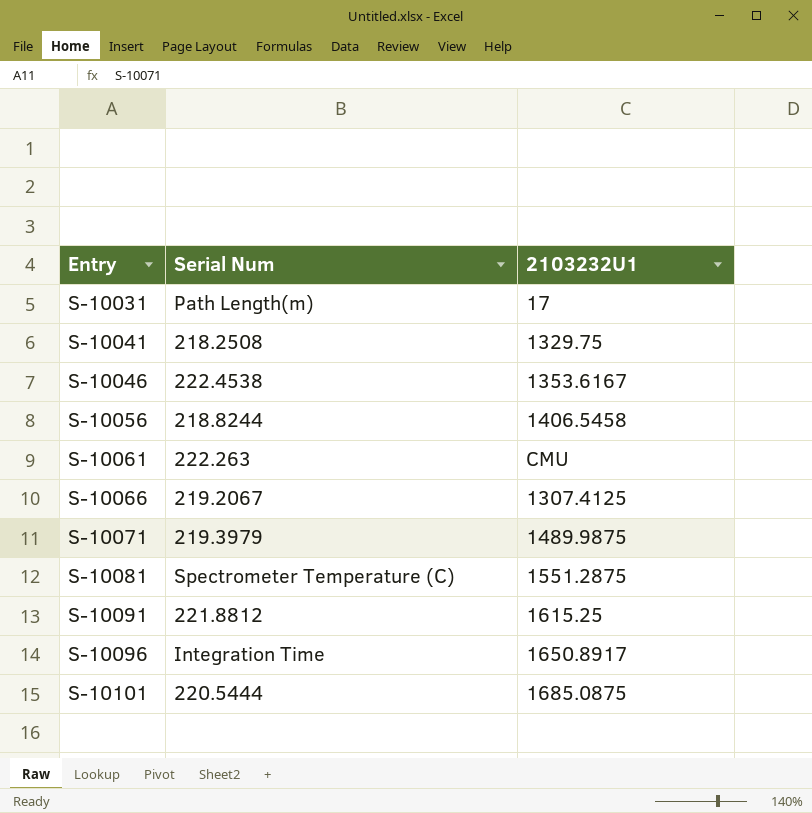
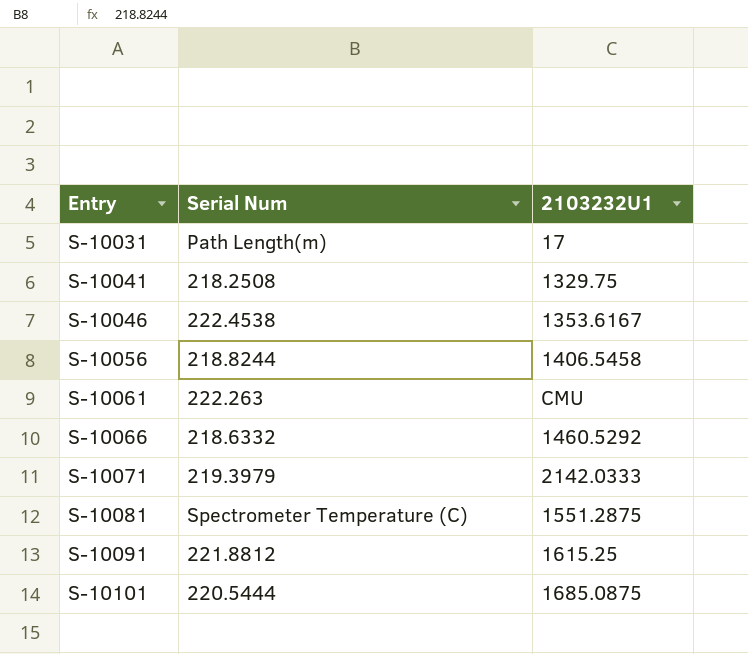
row S-10096: Integration Time | 1650.8917 -> none
S-10066 | Serial Num: 219.2067 -> 218.6332
S-10066 | 2103232U1: 1307.4125 -> 1460.5292
S-10071 | 2103232U1: 1489.9875 -> 2142.0333

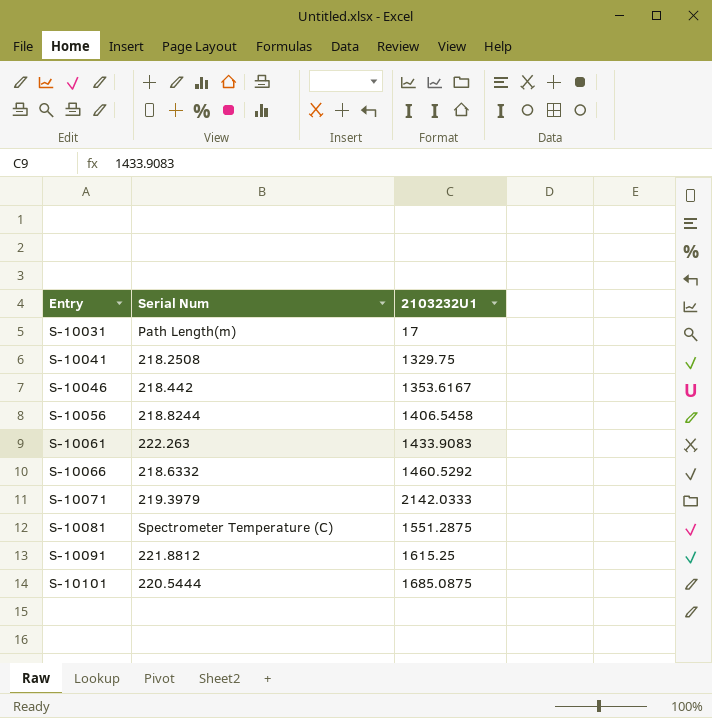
S-10046 | Serial Num: 222.4538 -> 218.442
S-10061 | 2103232U1: CMU -> 1433.9083

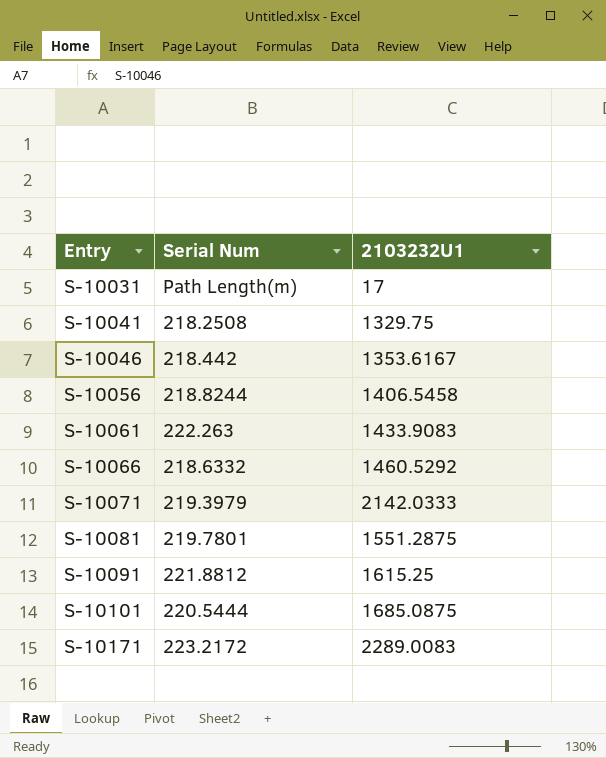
S-10081 | Serial Num: Spectrometer Temperature (C) -> 219.7801
row S-10171: none -> 223.2172 | 2289.0083

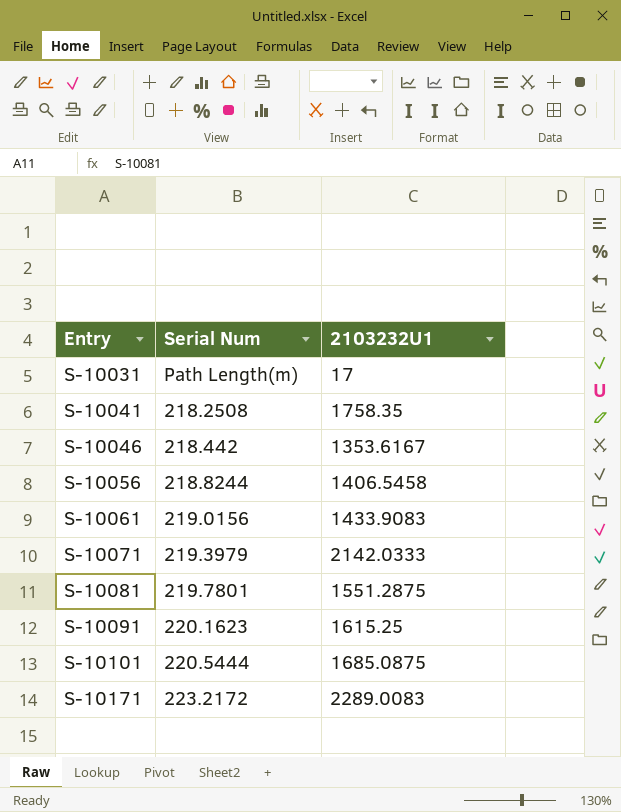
row S-10066: 218.6332 | 1460.5292 -> none
S-10041 | 2103232U1: 1329.75 -> 1758.35
S-10061 | Serial Num: 222.263 -> 219.0156
S-10091 | Serial Num: 221.8812 -> 220.1623

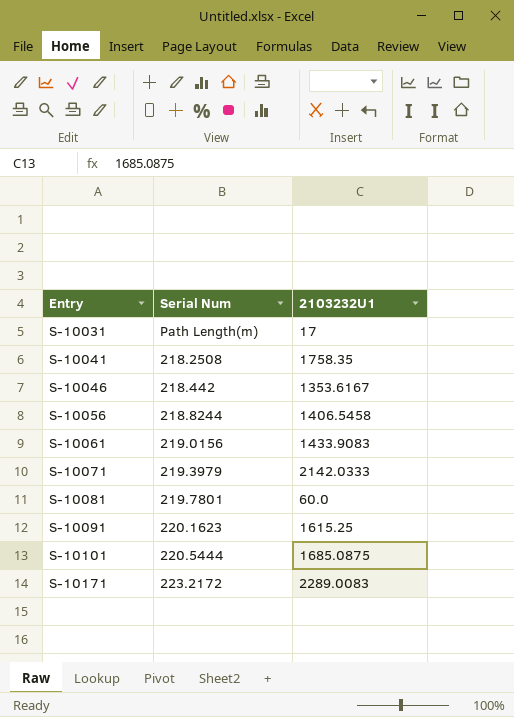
S-10081 | 2103232U1: 1551.2875 -> 60.0

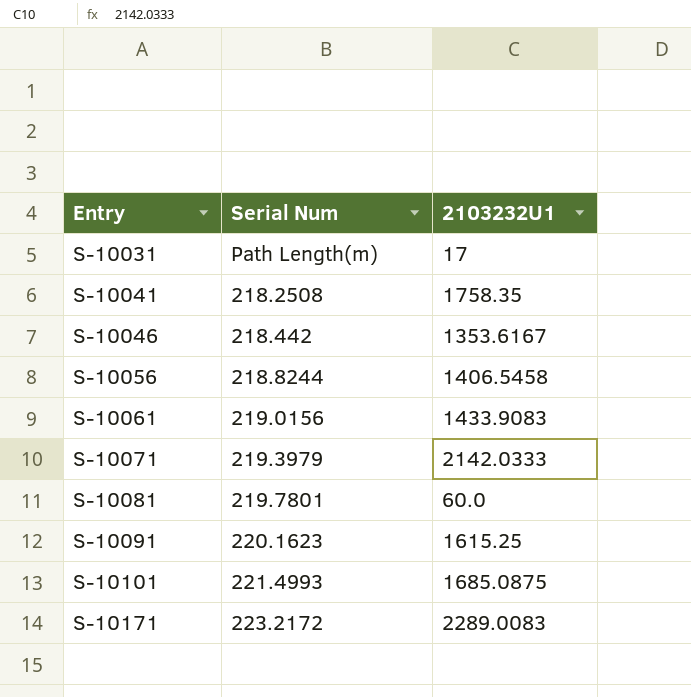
S-10101 | Serial Num: 220.5444 -> 221.4993

